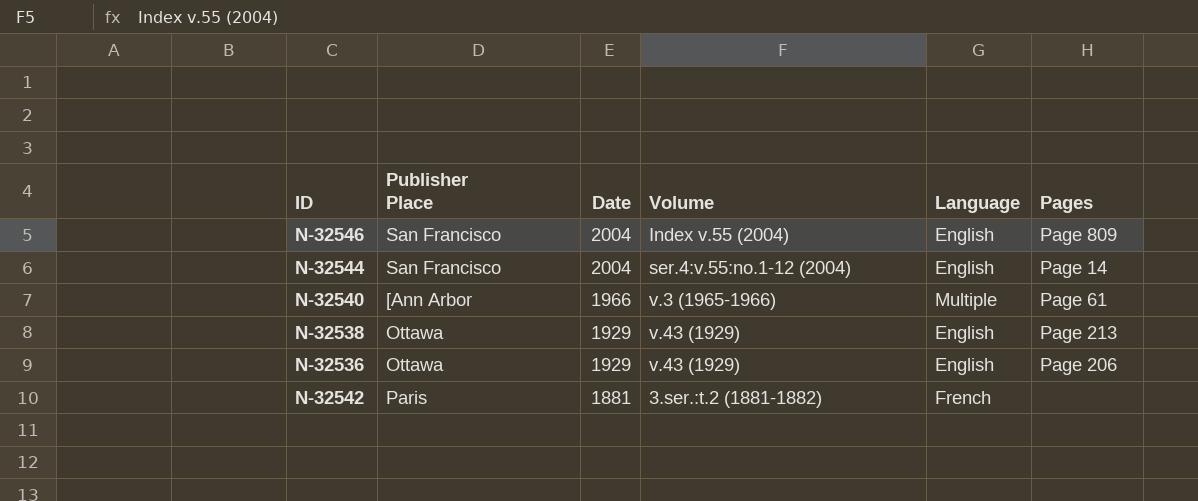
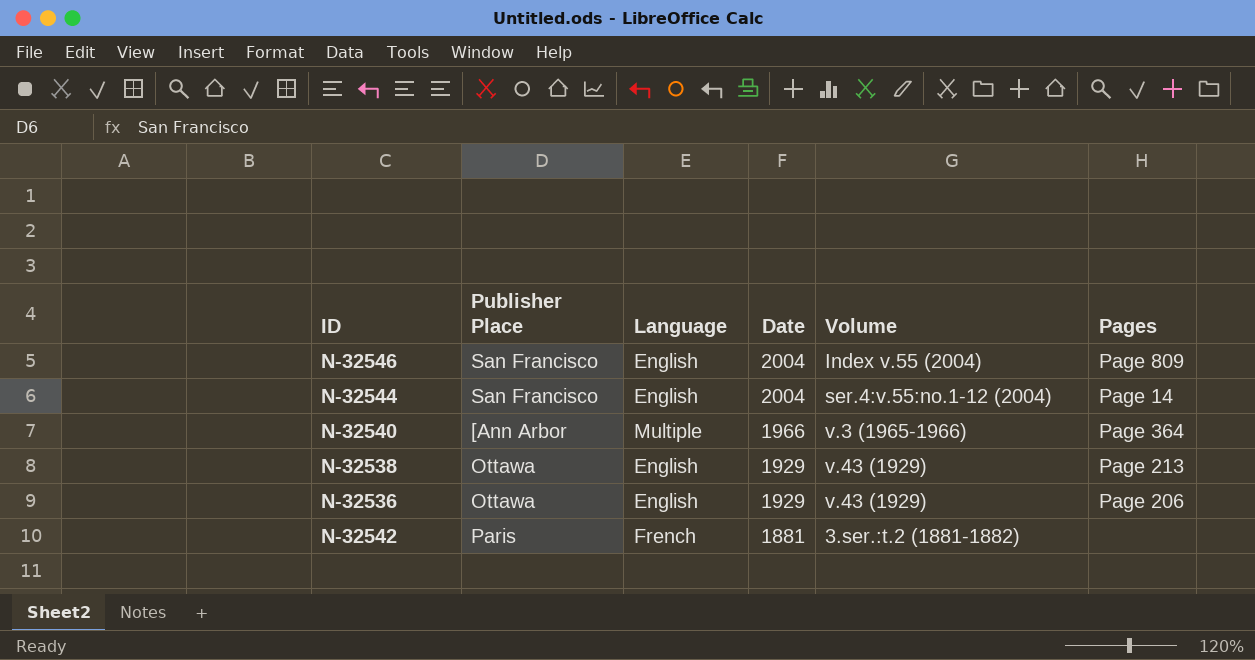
column Language | position: 5 -> 3
N-32540 | Pages: Page 61 -> Page 364

